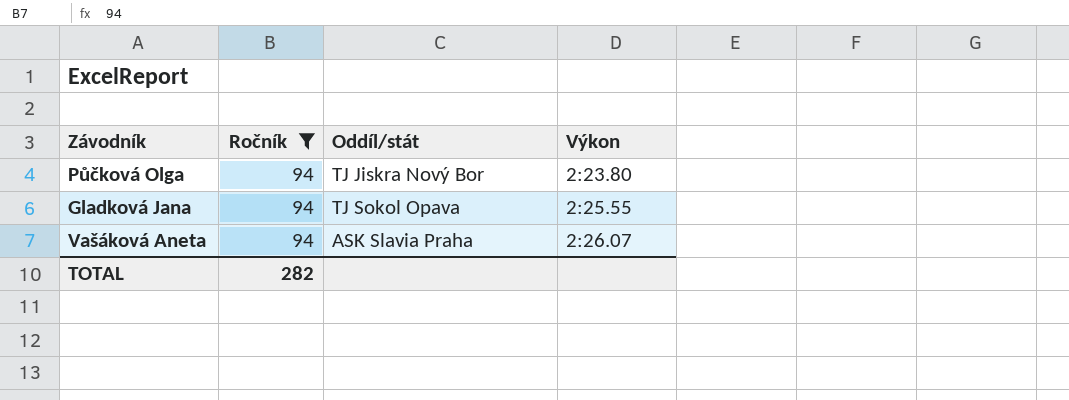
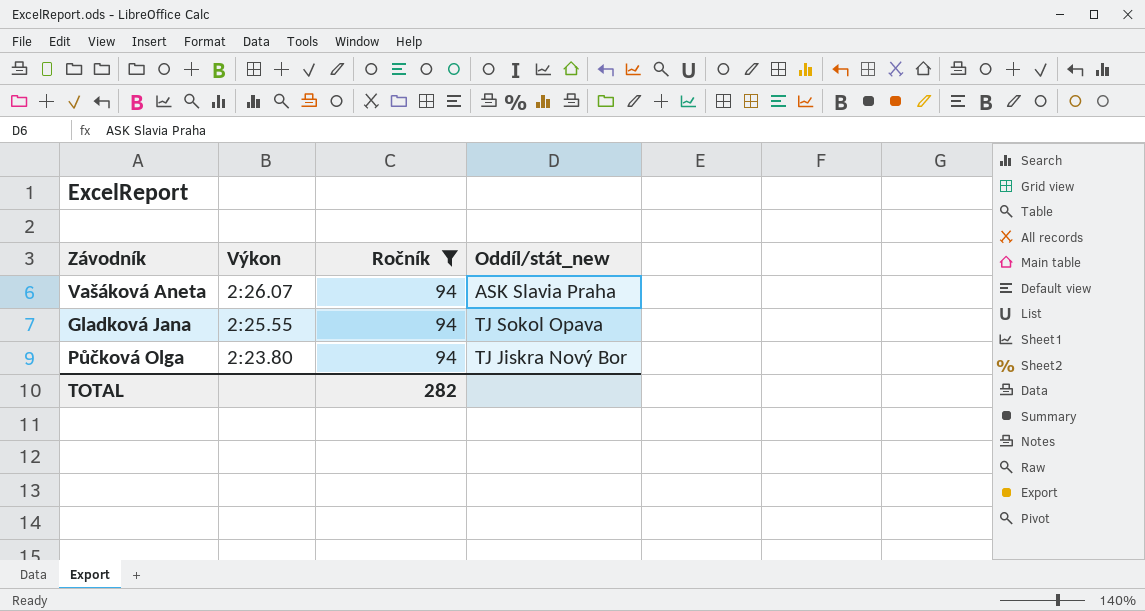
row order: Výkon ascending -> Výkon descending
column Výkon | position: 4 -> 2
column name: Oddíl/stát -> Oddíl/stát_new

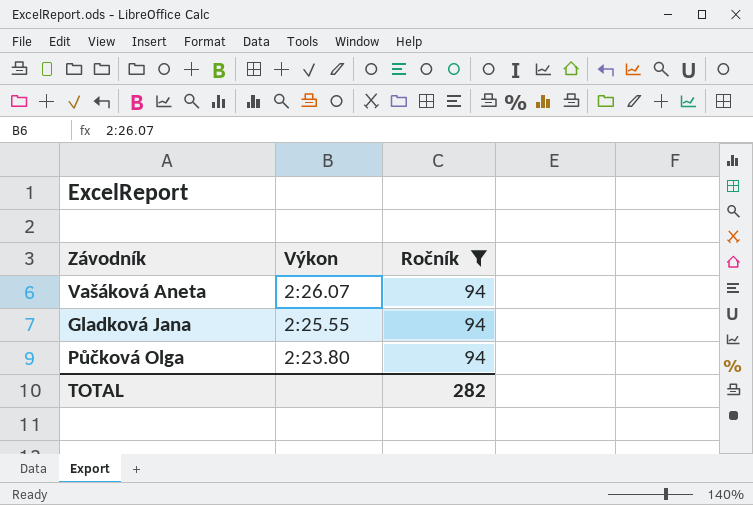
column Oddíl/stát_new | position: 4 -> none

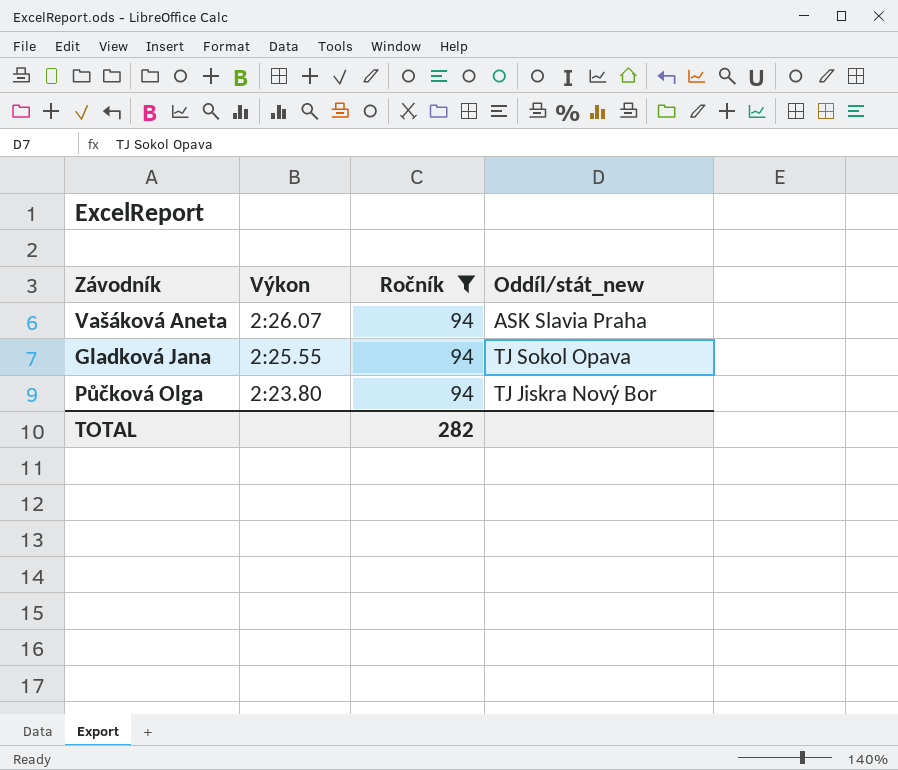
column Oddíl/stát_new | position: none -> 4

